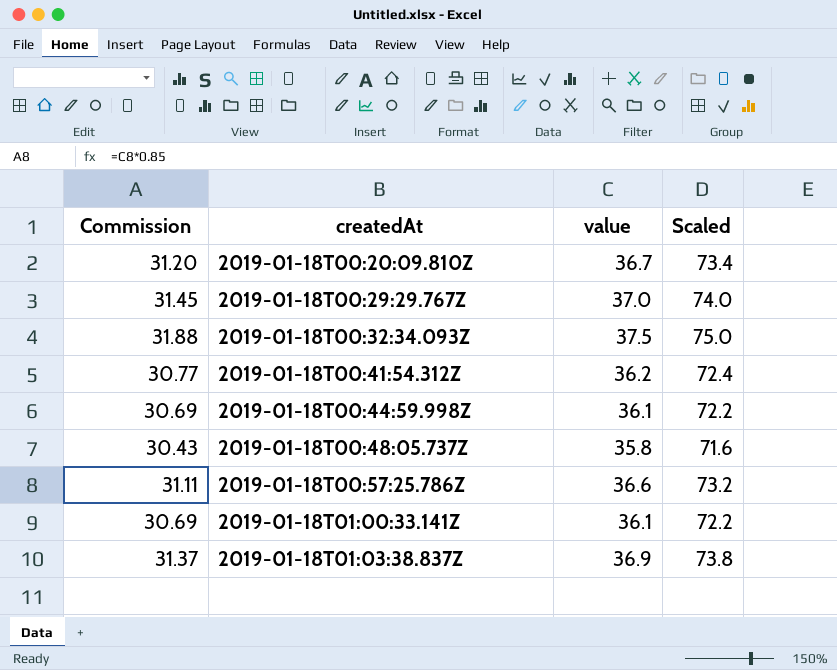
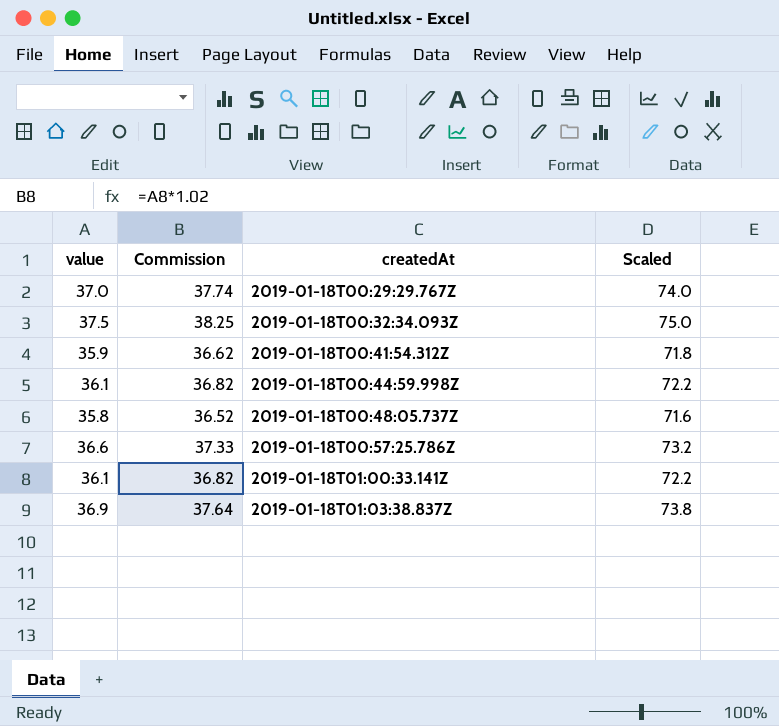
column value | position: 3 -> 1
column Commission | formula: [value] * 0.85 -> [value] * 1.02
row 2019-01-18T00:20:09.810Z: 31.20 | 36.7 | 73.4 -> none
2019-01-18T00:41:54.312Z | value: 36.2 -> 35.9
2019-01-18T00:41:54.312Z | Scaled: 72.4 -> 71.8

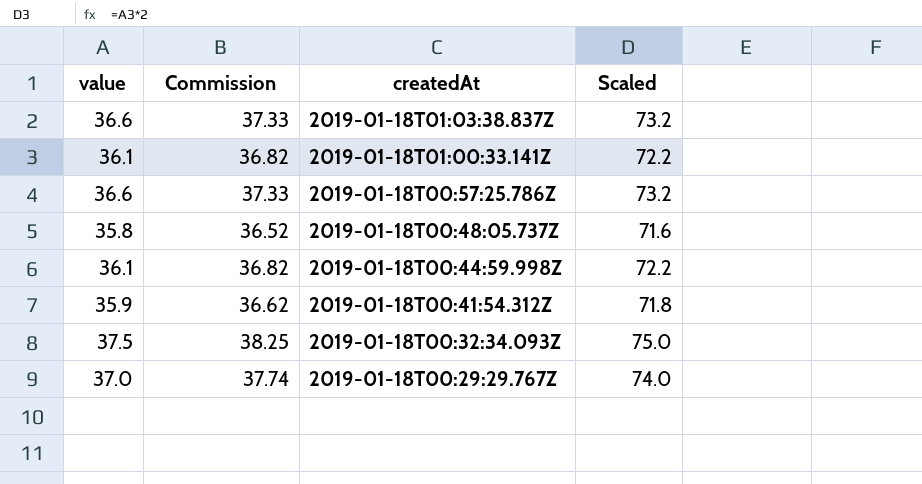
row order: createdAt ascending -> createdAt descending
2019-01-18T01:03:38.837Z | value: 36.9 -> 36.6
2019-01-18T01:03:38.837Z | Commission: 37.64 -> 37.33
2019-01-18T01:03:38.837Z | Scaled: 73.8 -> 73.2

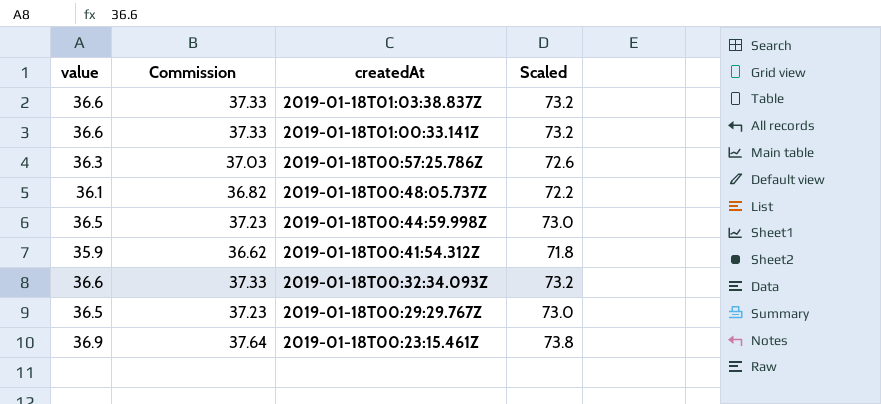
2019-01-18T01:00:33.141Z | value: 36.1 -> 36.6
2019-01-18T01:00:33.141Z | Commission: 36.82 -> 37.33
2019-01-18T01:00:33.141Z | Scaled: 72.2 -> 73.2
2019-01-18T00:57:25.786Z | value: 36.6 -> 36.3
2019-01-18T00:57:25.786Z | Commission: 37.33 -> 37.03
2019-01-18T00:57:25.786Z | Scaled: 73.2 -> 72.6
2019-01-18T00:48:05.737Z | value: 35.8 -> 36.1
2019-01-18T00:48:05.737Z | Commission: 36.52 -> 36.82
2019-01-18T00:48:05.737Z | Scaled: 71.6 -> 72.2
2019-01-18T00:44:59.998Z | value: 36.1 -> 36.5
2019-01-18T00:44:59.998Z | Commission: 36.82 -> 37.23
2019-01-18T00:44:59.998Z | Scaled: 72.2 -> 73.0
2019-01-18T00:32:34.093Z | value: 37.5 -> 36.6
2019-01-18T00:32:34.093Z | Commission: 38.25 -> 37.33
2019-01-18T00:32:34.093Z | Scaled: 75.0 -> 73.2
2019-01-18T00:29:29.767Z | value: 37.0 -> 36.5
2019-01-18T00:29:29.767Z | Commission: 37.74 -> 37.23
2019-01-18T00:29:29.767Z | Scaled: 74.0 -> 73.0
row 2019-01-18T00:23:15.461Z: none -> 36.9 | 37.64 | 73.8

